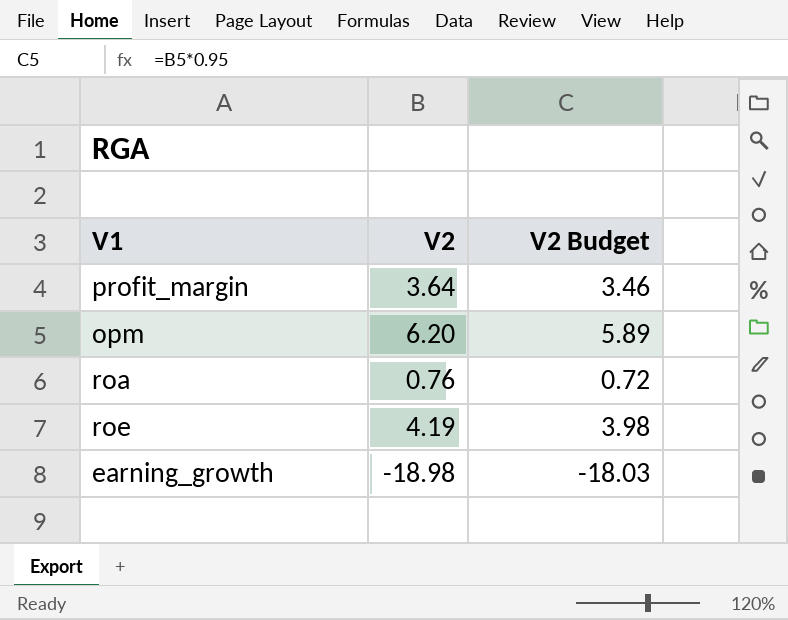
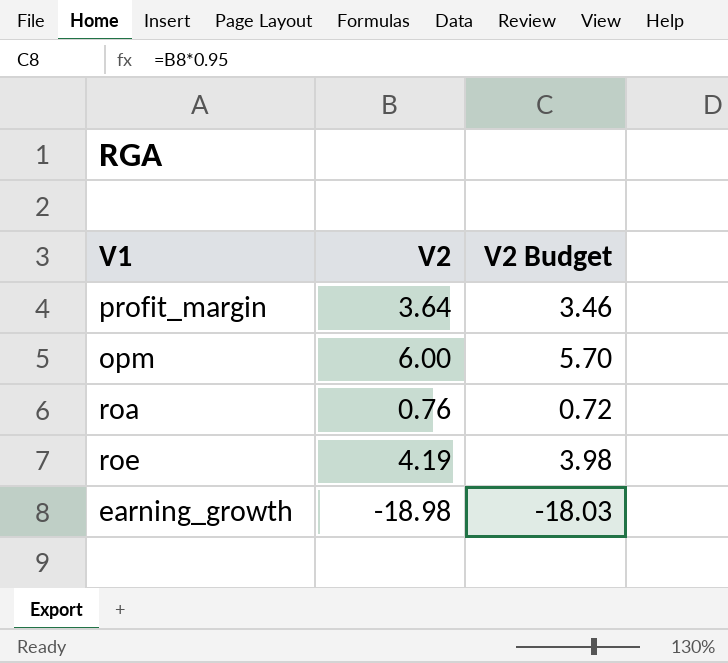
opm | V2: 6.20 -> 6.00
opm | V2 Budget: 5.89 -> 5.70

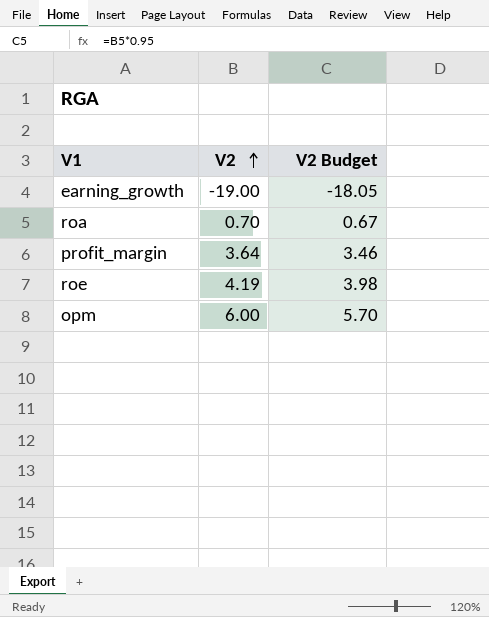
row order: none -> V2 ascending
earning_growth | V2: -18.98 -> -19.00
earning_growth | V2 Budget: -18.03 -> -18.05
roa | V2: 0.76 -> 0.70
roa | V2 Budget: 0.72 -> 0.67

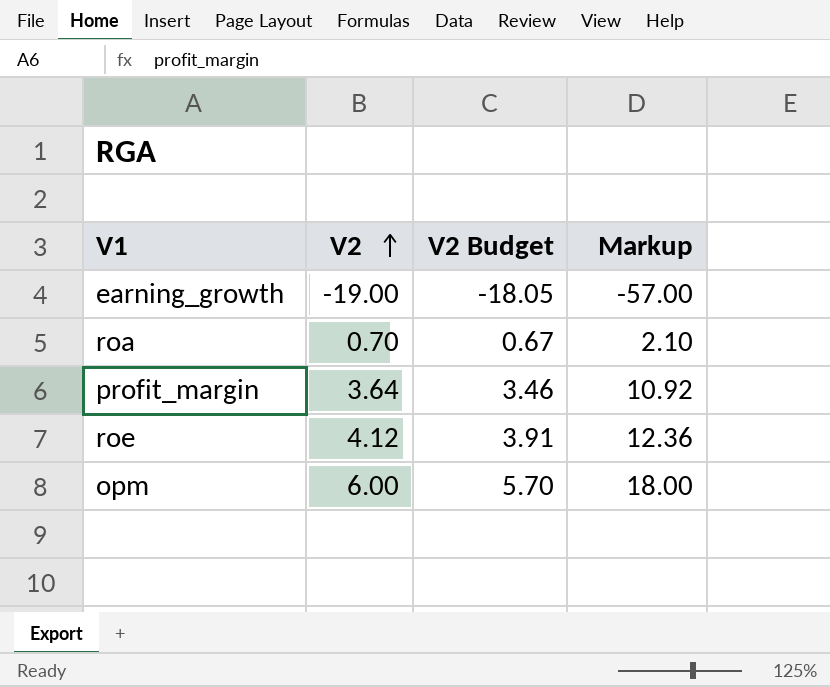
column Markup | formula: none -> [V2] * 3
roe | V2: 4.19 -> 4.12
roe | V2 Budget: 3.98 -> 3.91

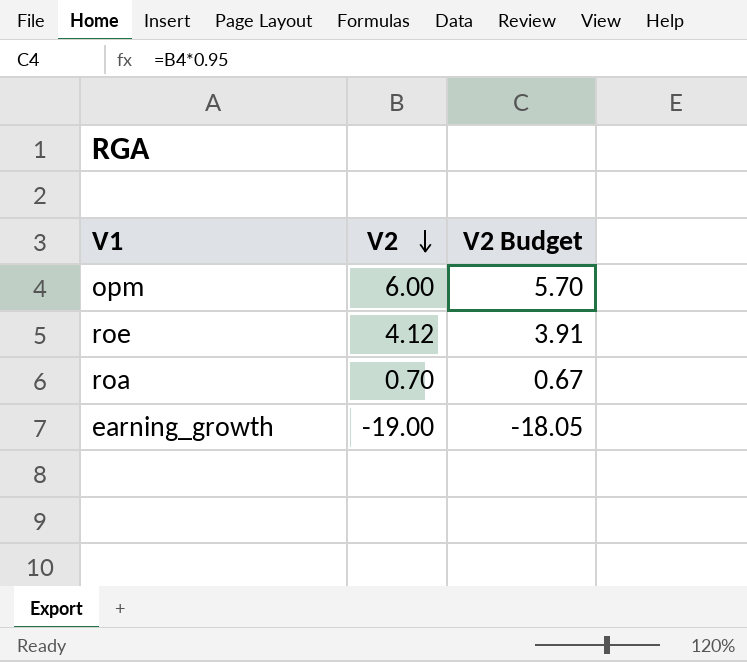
row order: V2 ascending -> V2 descending
column Markup | formula: [V2] * 3 -> none
row profit_margin: 3.64 | 3.46 | 10.92 -> none

